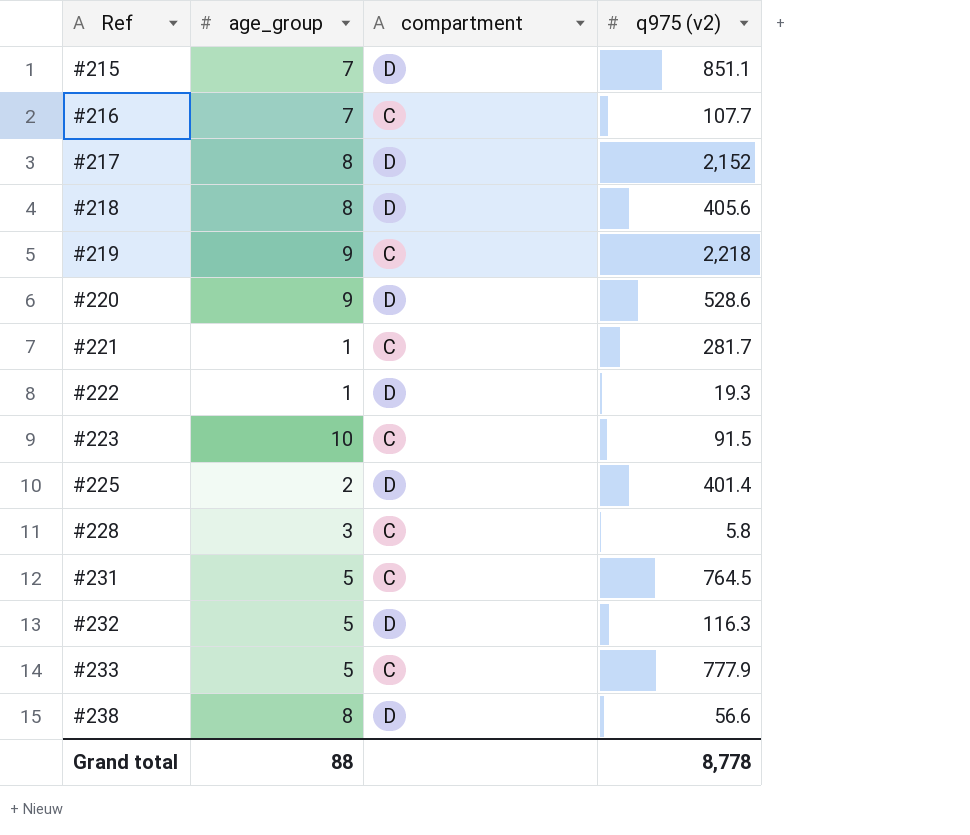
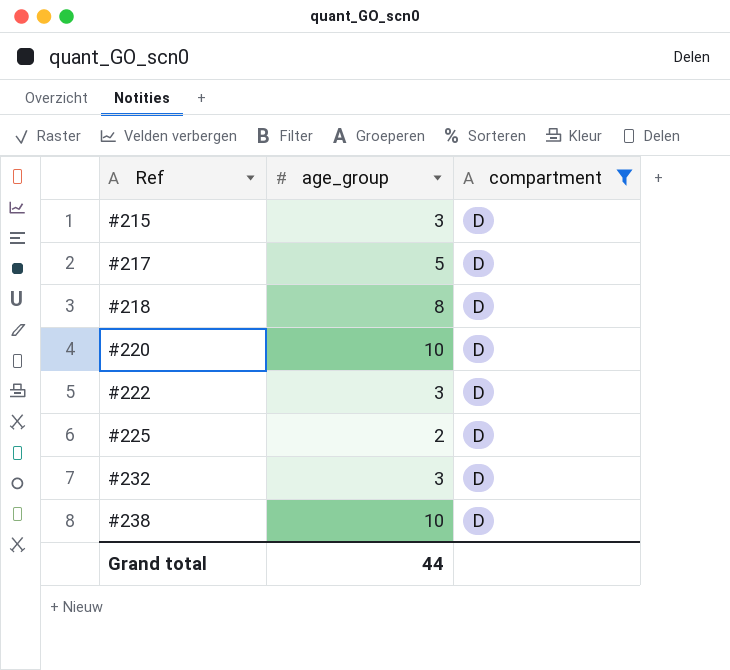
filter: none -> compartment = D
column q975 (v2) | position: 4 -> none
#215 | age_group: 7 -> 3
#217 | age_group: 8 -> 5
#220 | age_group: 9 -> 10
#222 | age_group: 1 -> 3
#232 | age_group: 5 -> 3
#238 | age_group: 8 -> 10
Grand total | age_group: 88 -> 44

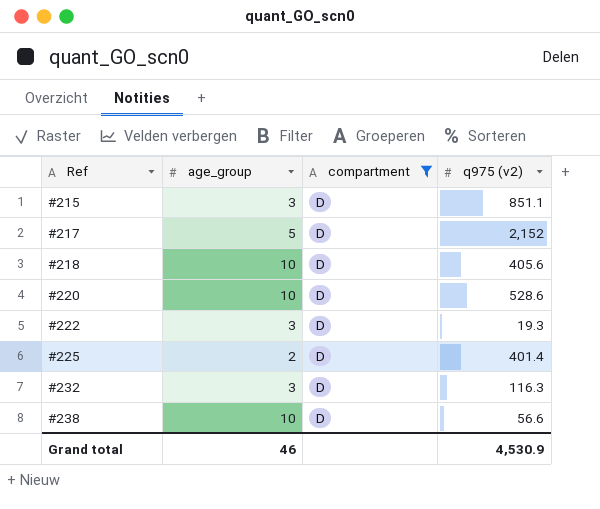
column q975 (v2) | position: none -> 4
#218 | age_group: 8 -> 10
Grand total | age_group: 44 -> 46

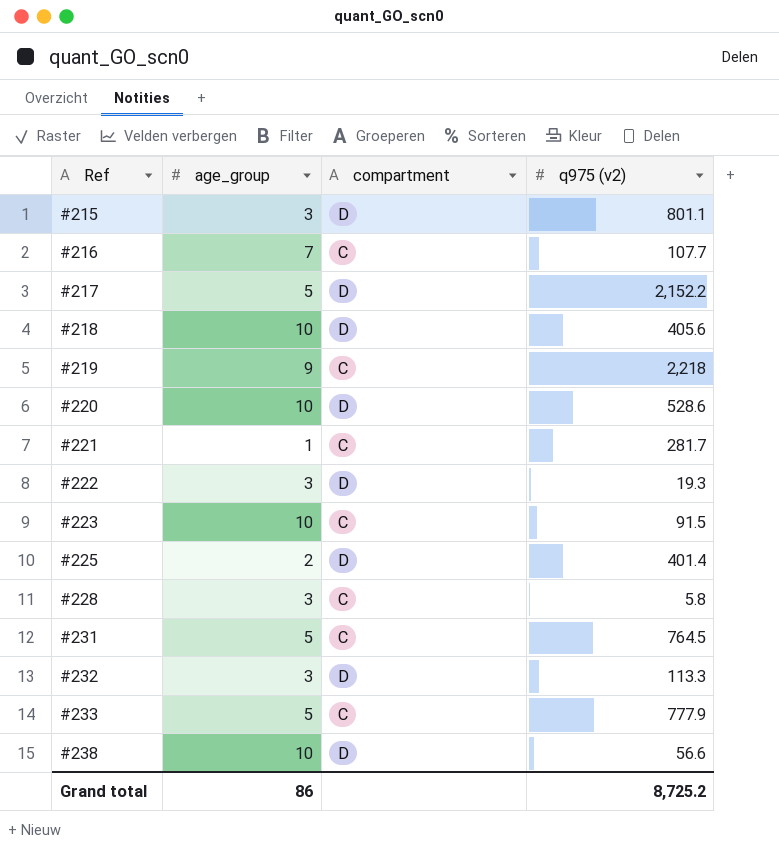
filter: compartment = D -> none
#215 | q975 (v2): 851.1 -> 801.1
#217 | q975 (v2): 2,152 -> 2,152.2
#232 | q975 (v2): 116.3 -> 113.3
Grand total | age_group: 46 -> 86
Grand total | q975 (v2): 4,530.9 -> 8,725.2

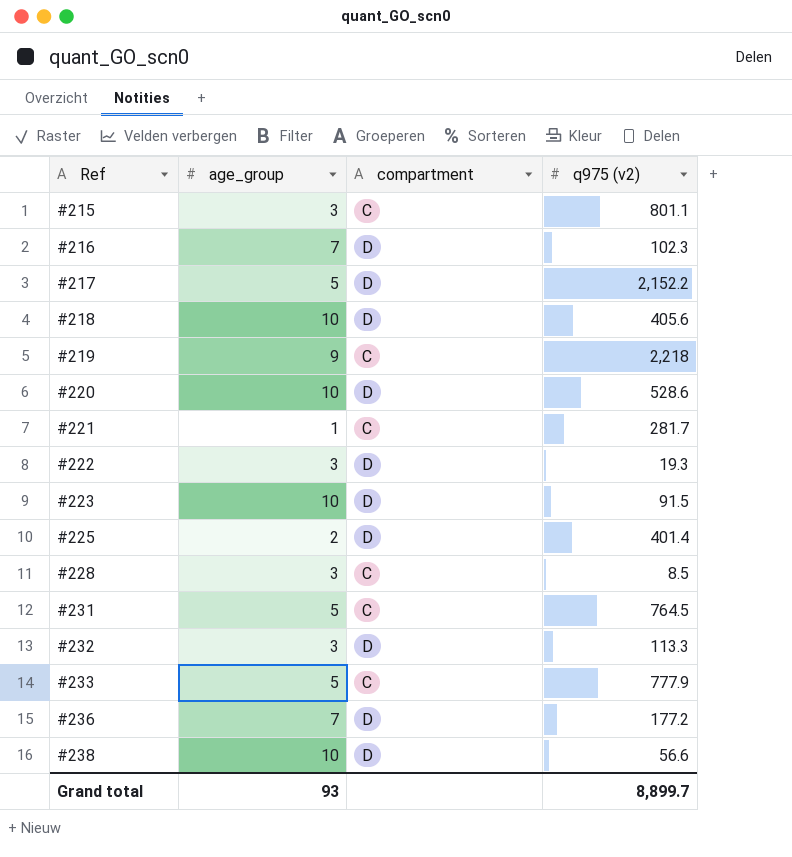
#215 | compartment: D -> C
#216 | compartment: C -> D
#216 | q975 (v2): 107.7 -> 102.3
#223 | compartment: C -> D
#228 | q975 (v2): 5.8 -> 8.5
row #236: none -> 7 | D | 177.2
Grand total | age_group: 86 -> 93
Grand total | q975 (v2): 8,725.2 -> 8,899.7

